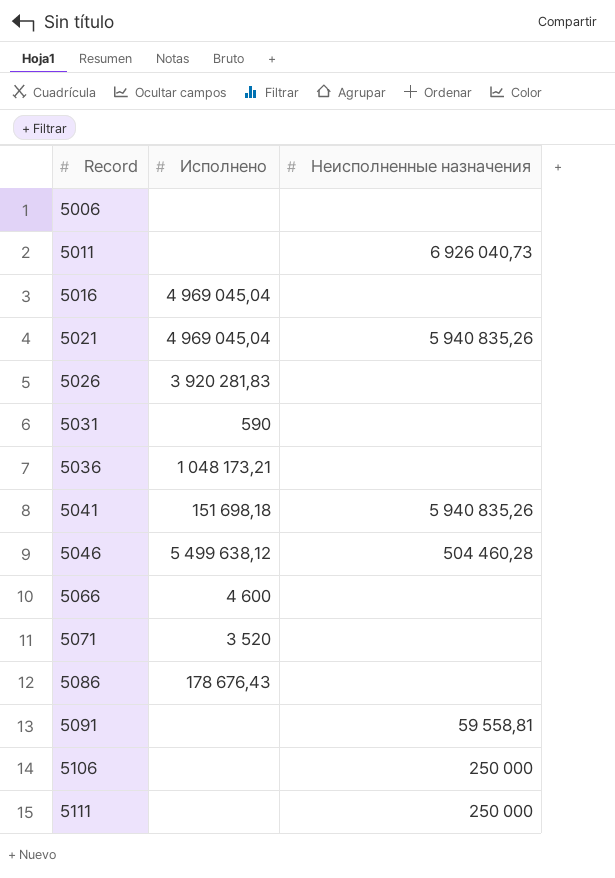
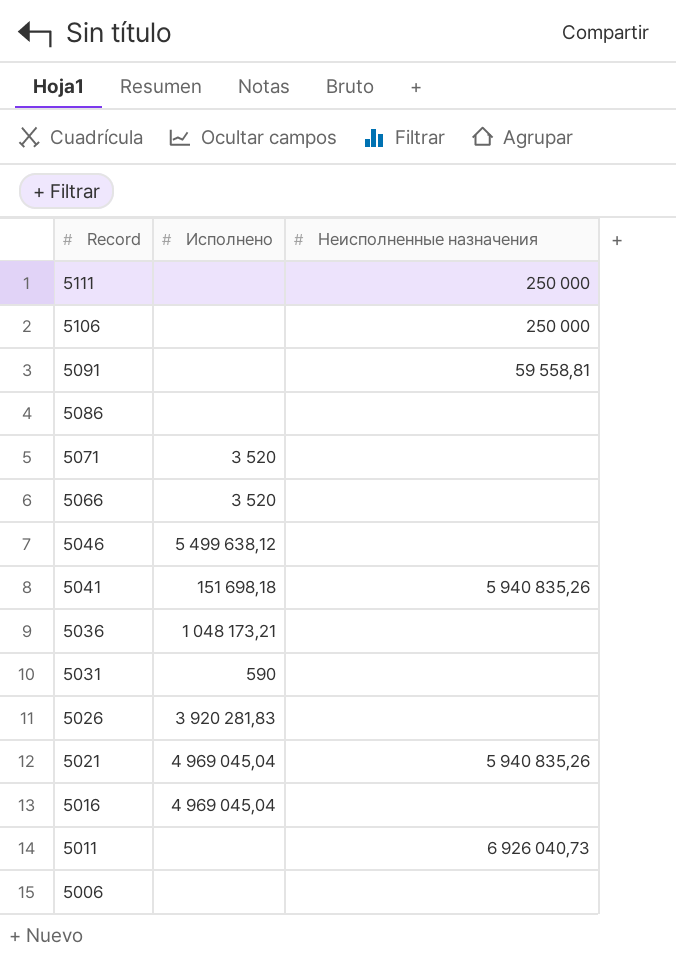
row order: Record ascending -> Record descending
5086 | Исполнено: 178 676,43 -> none
5066 | Исполнено: 4 600 -> 3 520
5046 | Неисполненные назначения: 504 460,28 -> none

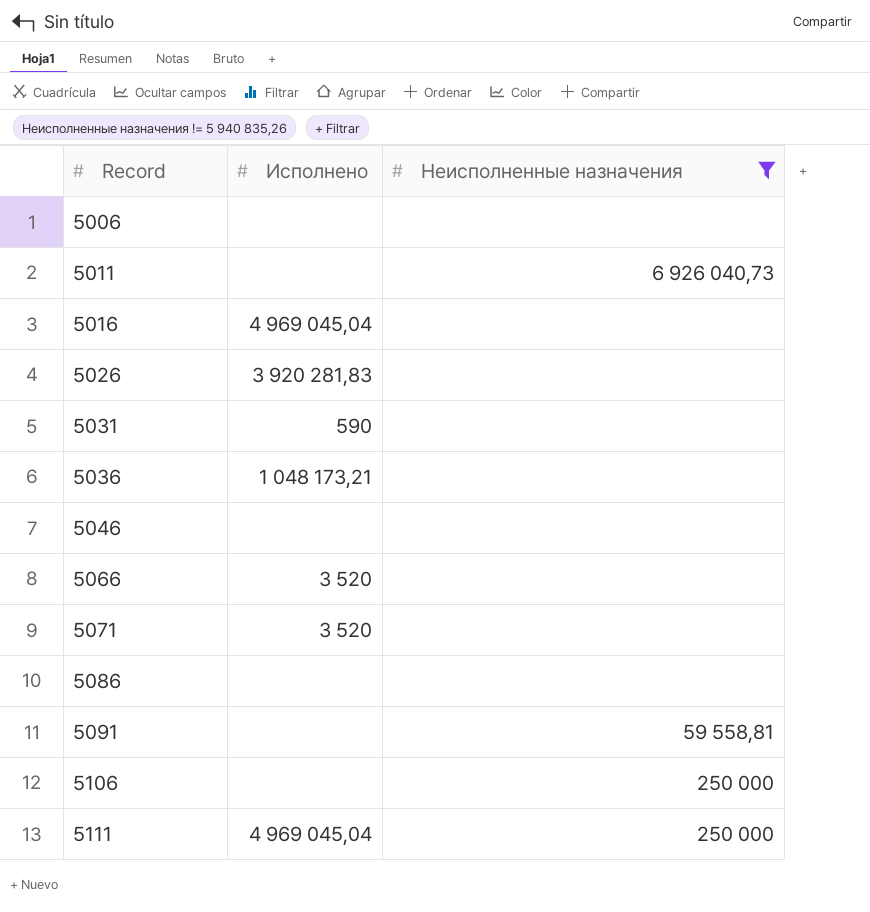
filter: none -> Неисполненные назначения != 5 940 835,26
row order: Record descending -> Record ascending
5046 | Исполнено: 5 499 638,12 -> none
5111 | Исполнено: none -> 4 969 045,04

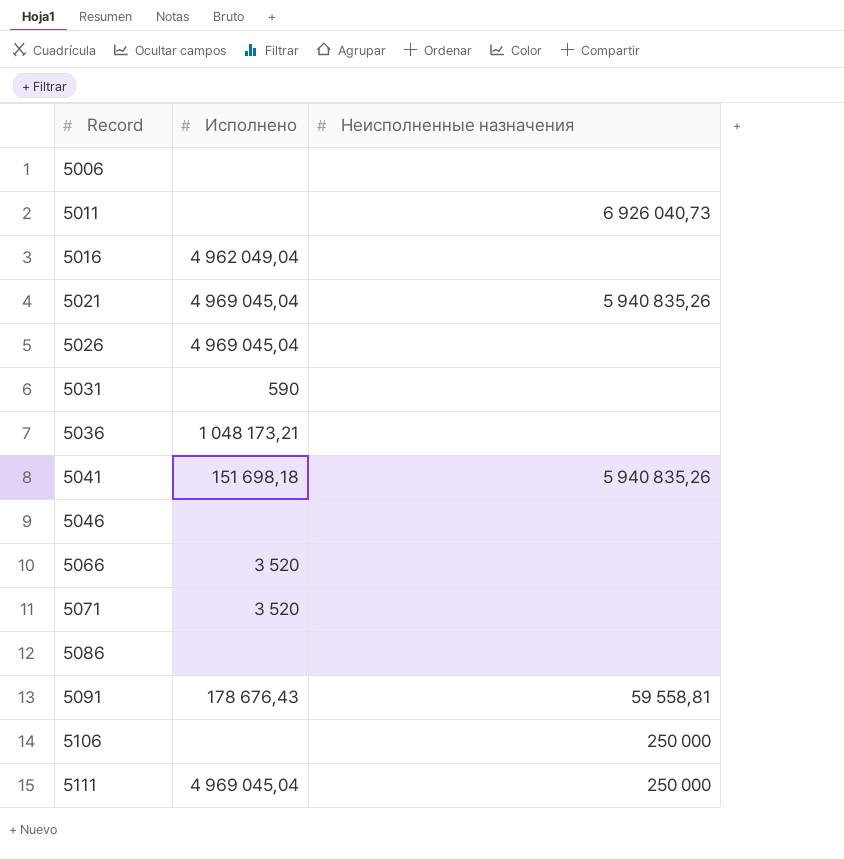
filter: Неисполненные назначения != 5 940 835,26 -> none
5016 | Исполнено: 4 969 045,04 -> 4 962 049,04
5026 | Исполнено: 3 920 281,83 -> 4 969 045,04
5091 | Исполнено: none -> 178 676,43

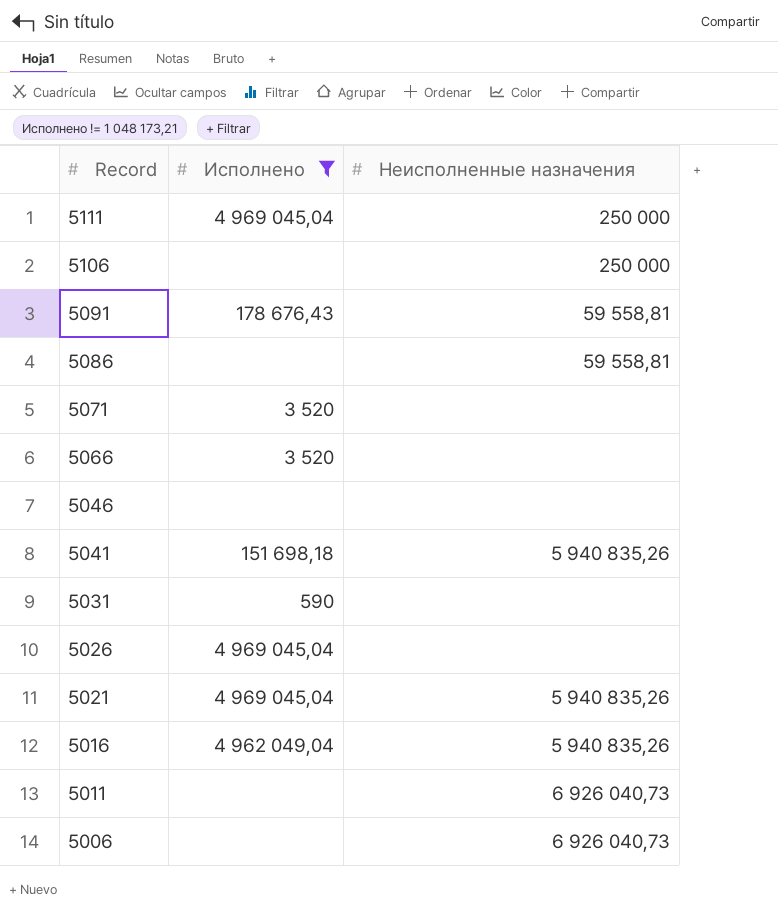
filter: none -> Исполнено != 1 048 173,21
row order: Record ascending -> Record descending
5086 | Неисполненные назначения: none -> 59 558,81
5016 | Неисполненные назначения: none -> 5 940 835,26
5006 | Неисполненные назначения: none -> 6 926 040,73

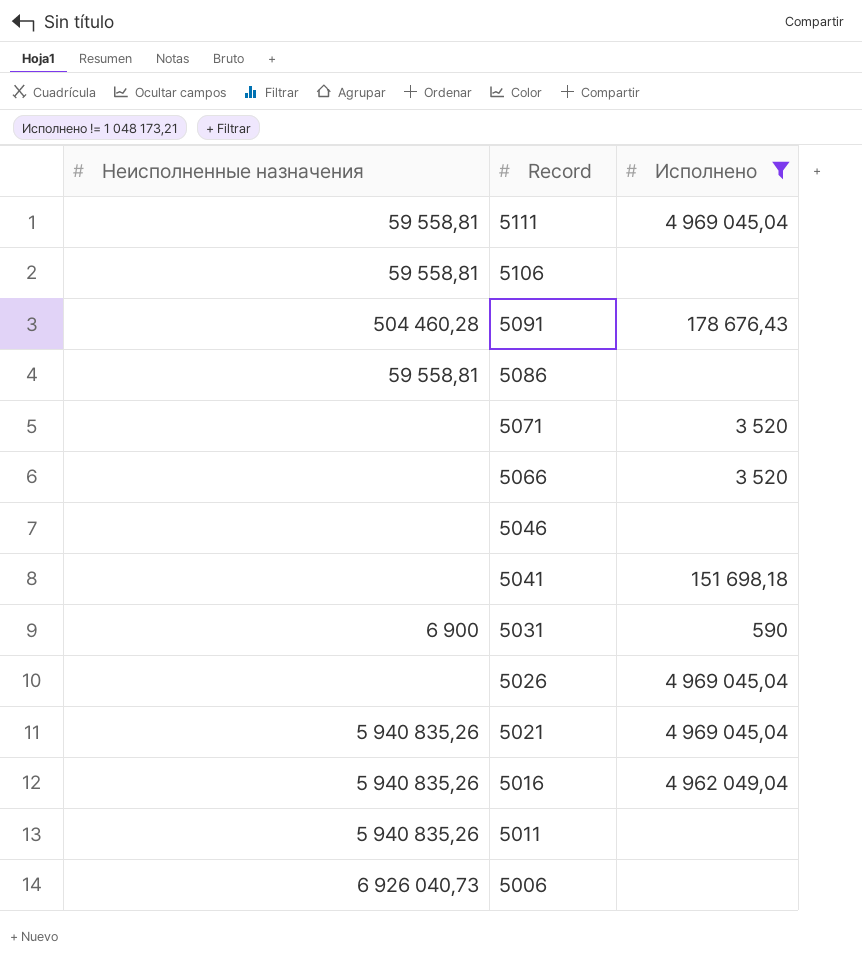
column Неисполненные назначения | position: 3 -> 1
5111 | Неисполненные назначения: 250 000 -> 59 558,81
5106 | Неисполненные назначения: 250 000 -> 59 558,81
5091 | Неисполненные назначения: 59 558,81 -> 504 460,28
5041 | Неисполненные назначения: 5 940 835,26 -> none
5031 | Неисполненные назначения: none -> 6 900
5011 | Неисполненные назначения: 6 926 040,73 -> 5 940 835,26

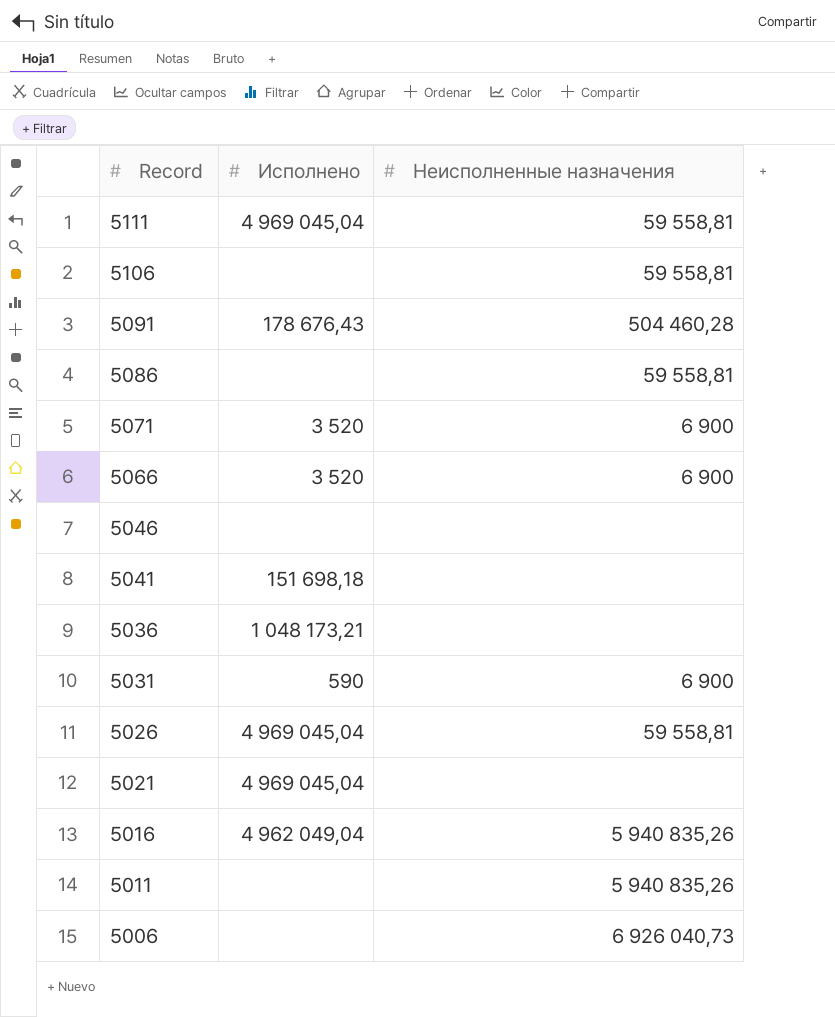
filter: Исполнено != 1 048 173,21 -> none
column Неисполненные назначения | position: 1 -> 3
5071 | Неисполненные назначения: none -> 6 900
5066 | Неисполненные назначения: none -> 6 900
5026 | Неисполненные назначения: none -> 59 558,81
5021 | Неисполненные назначения: 5 940 835,26 -> none

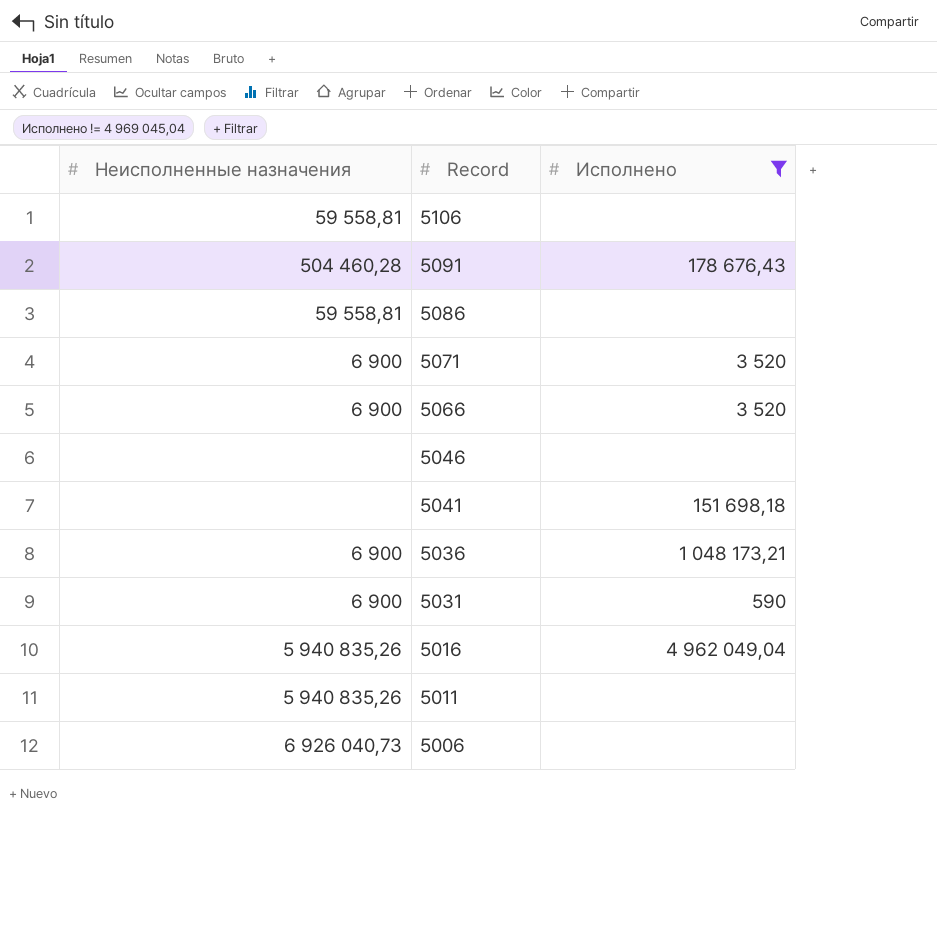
filter: none -> Исполнено != 4 969 045,04
column Неисполненные назначения | position: 3 -> 1
5036 | Неисполненные назначения: none -> 6 900

